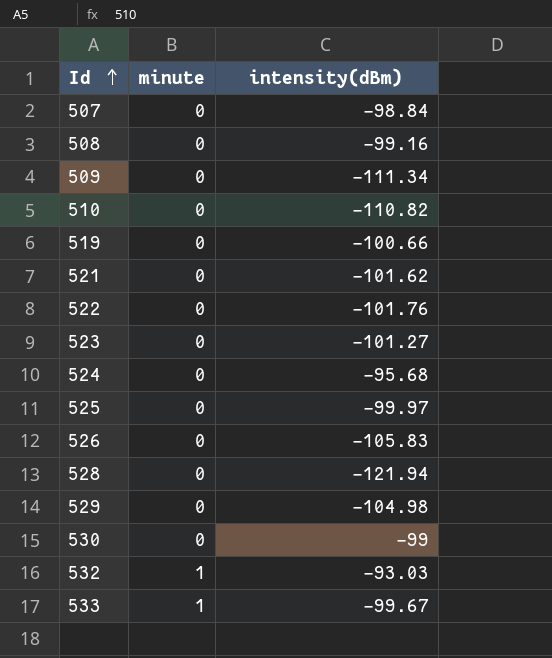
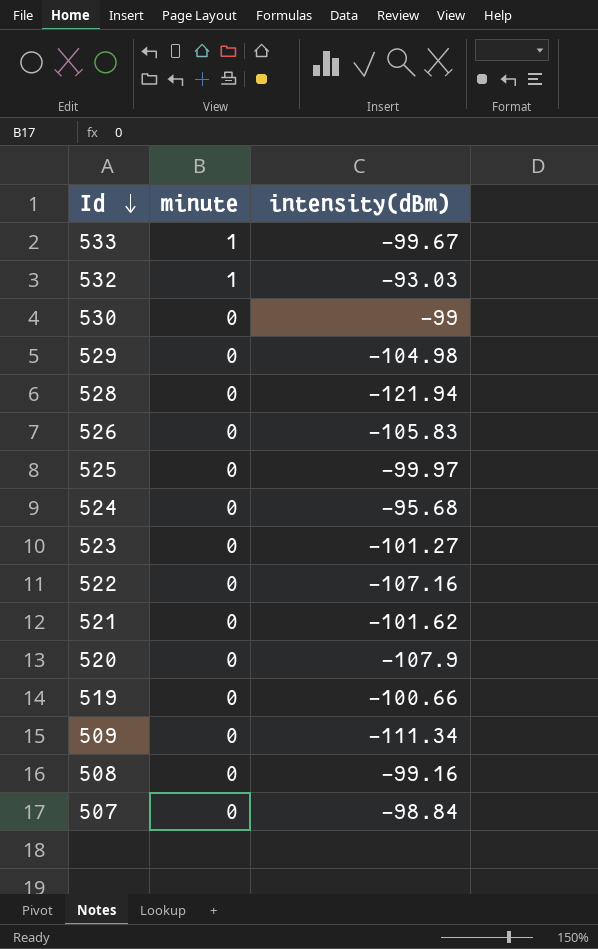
row order: Id ascending -> Id descending
row 510: 0 | -110.82 -> none
522 | intensity(dBm): -101.76 -> -107.16
row 520: none -> 0 | -107.9

